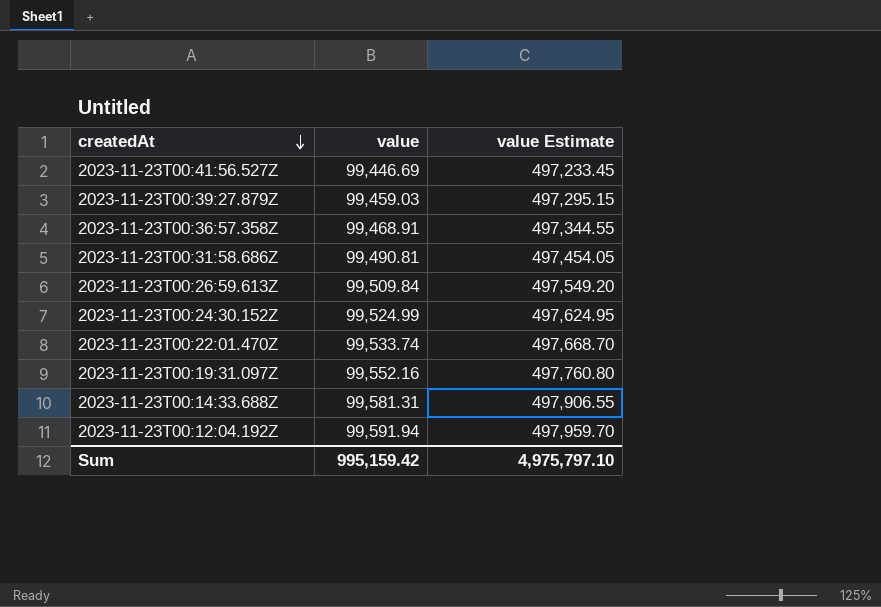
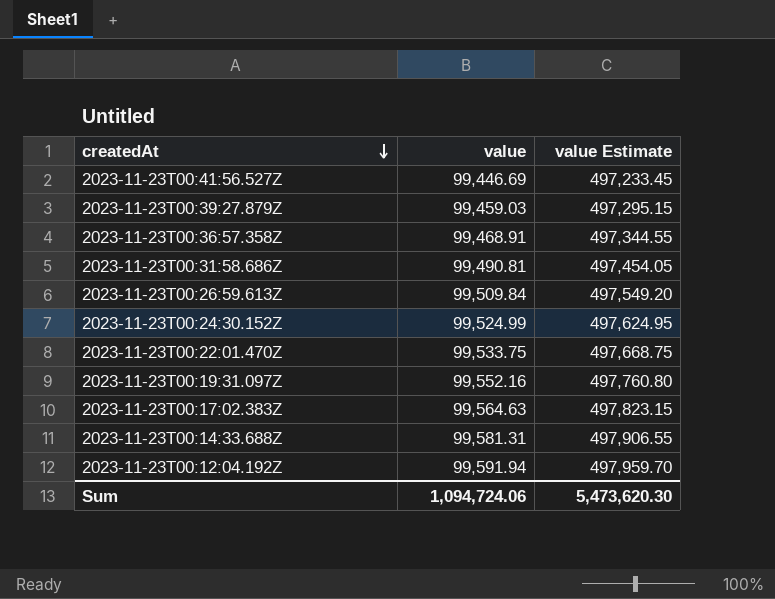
2023-11-23T00:22:01.470Z | value: 99,533.74 -> 99,533.75
2023-11-23T00:22:01.470Z | value Estimate: 497,668.70 -> 497,668.75
row 2023-11-23T00:17:02.383Z: none -> 99,564.63 | 497,823.15
Sum | value: 995,159.42 -> 1,094,724.06
Sum | value Estimate: 4,975,797.10 -> 5,473,620.30

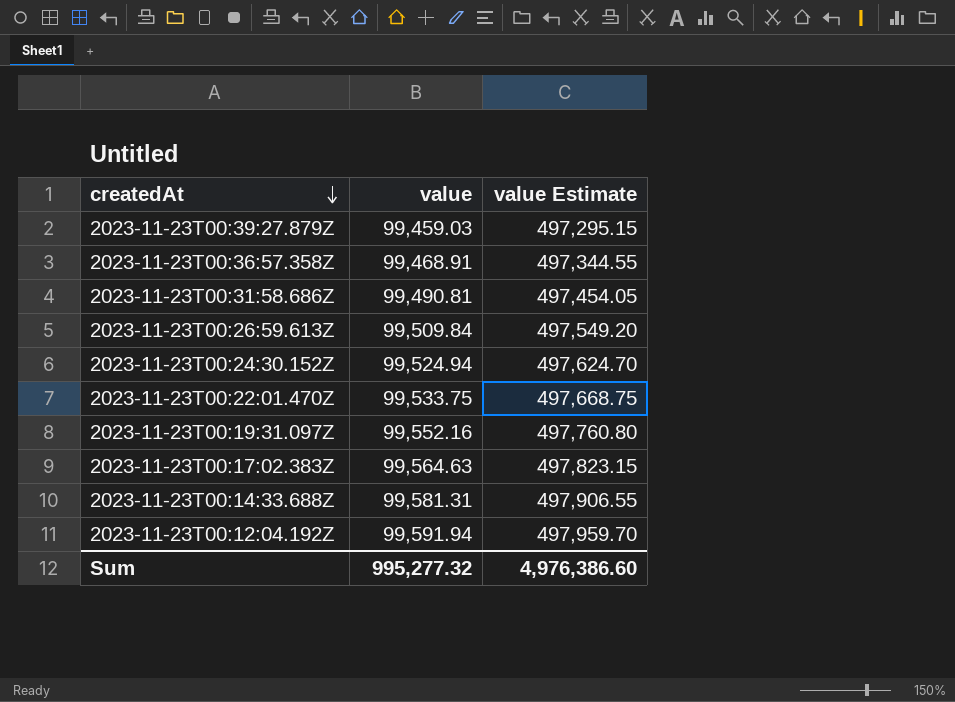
row 2023-11-23T00:41:56.527Z: 99,446.69 | 497,233.45 -> none
2023-11-23T00:24:30.152Z | value: 99,524.99 -> 99,524.94
2023-11-23T00:24:30.152Z | value Estimate: 497,624.95 -> 497,624.70
Sum | value: 1,094,724.06 -> 995,277.32
Sum | value Estimate: 5,473,620.30 -> 4,976,386.60

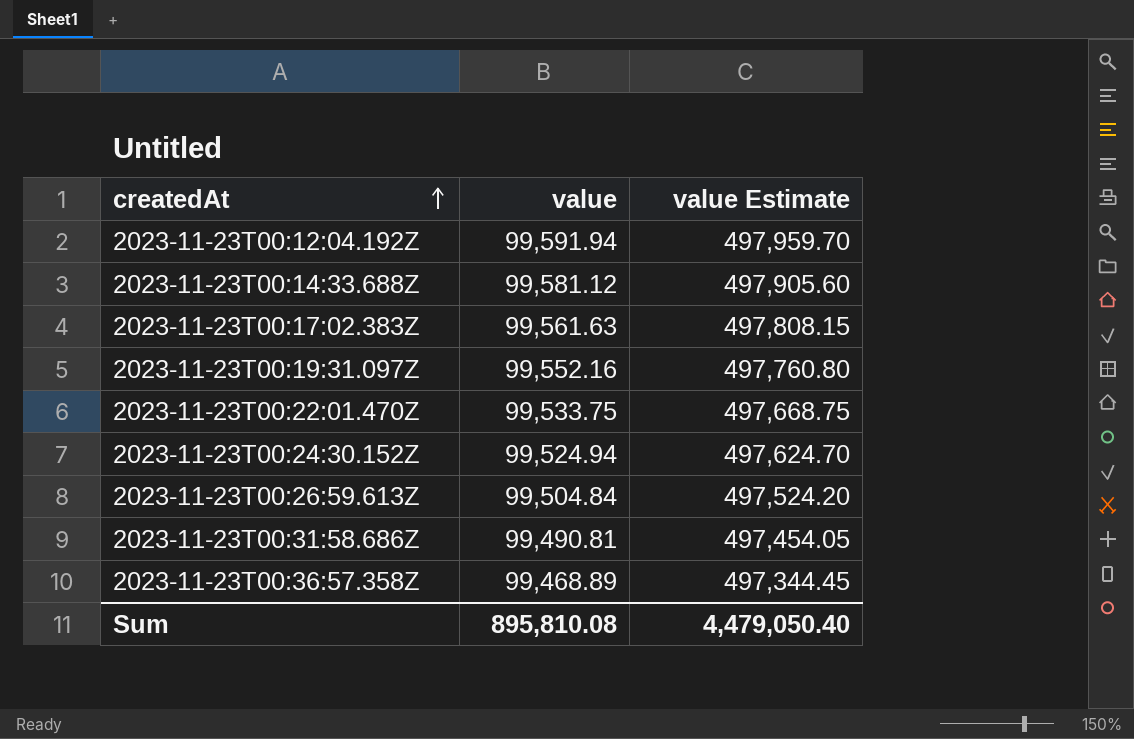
row order: createdAt descending -> createdAt ascending
row 2023-11-23T00:39:27.879Z: 99,459.03 | 497,295.15 -> none
2023-11-23T00:14:33.688Z | value: 99,581.31 -> 99,581.12
2023-11-23T00:14:33.688Z | value Estimate: 497,906.55 -> 497,905.60
2023-11-23T00:17:02.383Z | value: 99,564.63 -> 99,561.63
2023-11-23T00:17:02.383Z | value Estimate: 497,823.15 -> 497,808.15
2023-11-23T00:26:59.613Z | value: 99,509.84 -> 99,504.84
2023-11-23T00:26:59.613Z | value Estimate: 497,549.20 -> 497,524.20
2023-11-23T00:36:57.358Z | value: 99,468.91 -> 99,468.89
2023-11-23T00:36:57.358Z | value Estimate: 497,344.55 -> 497,344.45
Sum | value: 995,277.32 -> 895,810.08
Sum | value Estimate: 4,976,386.60 -> 4,479,050.40

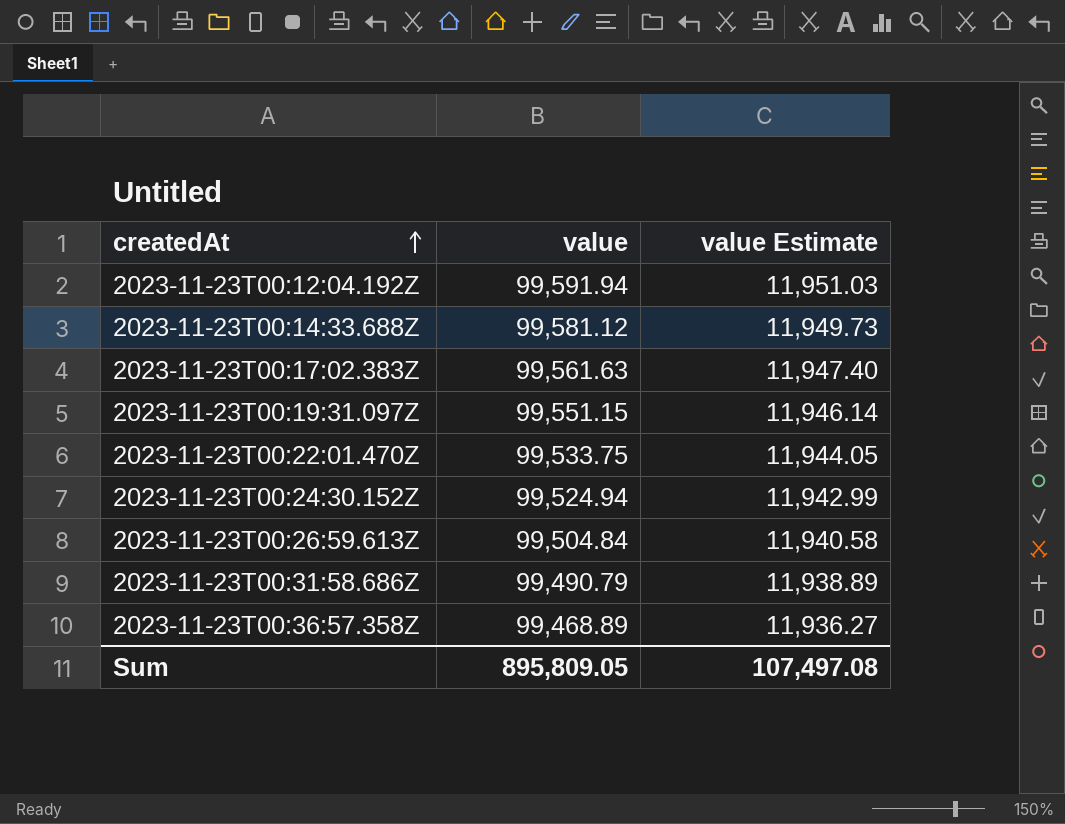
column value Estimate | formula: [value] * 5 -> [value] * 0.12
2023-11-23T00:19:31.097Z | value: 99,552.16 -> 99,551.15
2023-11-23T00:31:58.686Z | value: 99,490.81 -> 99,490.79
Sum | value: 895,810.08 -> 895,809.05
Sum | value Estimate: 4,479,050.40 -> 107,497.08

